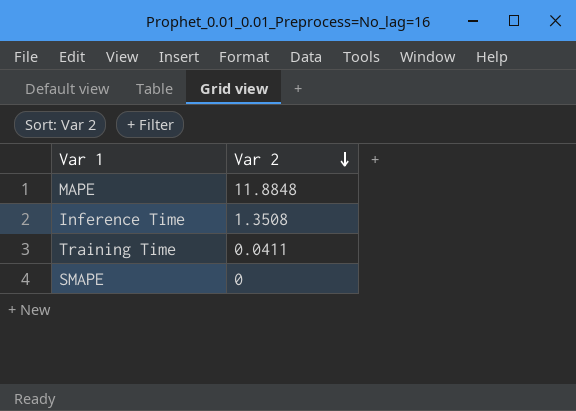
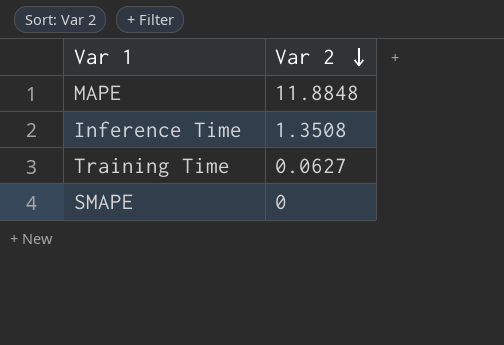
Training Time | Var 2: 0.0411 -> 0.0627

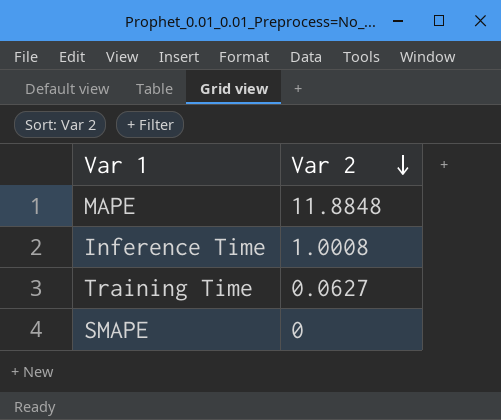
Inference Time | Var 2: 1.3508 -> 1.0008

